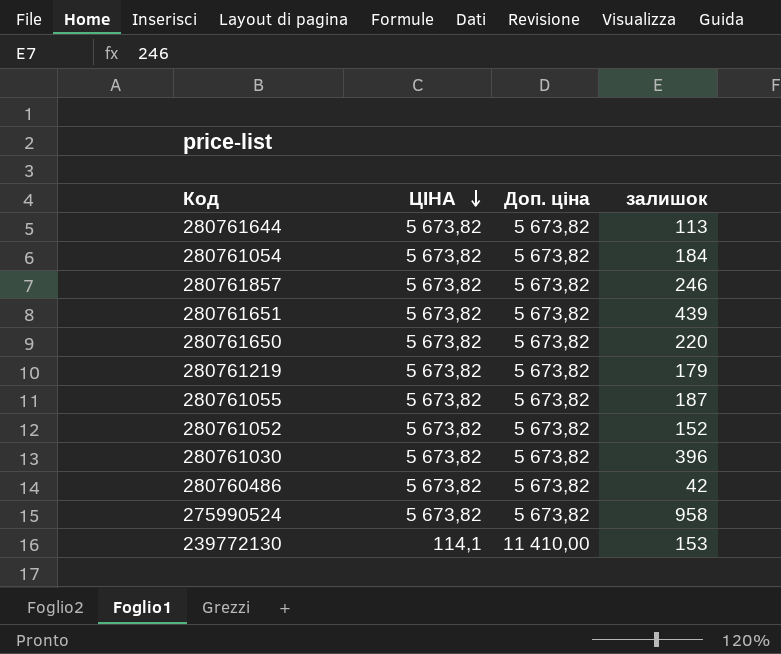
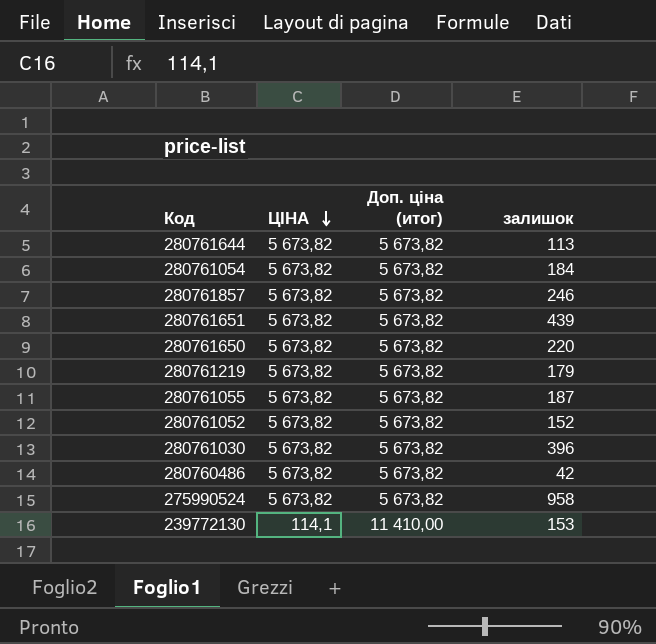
column name: Доп. ціна -> Доп. ціна (итог)

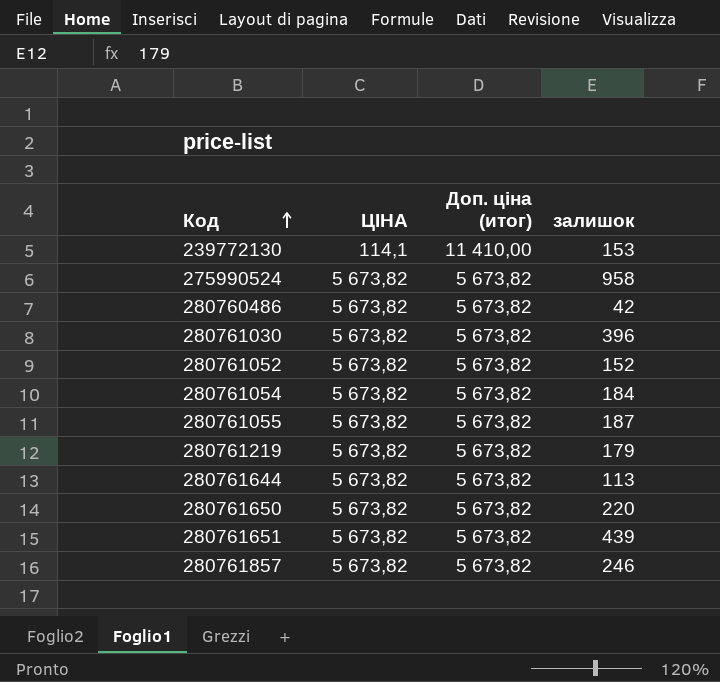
row order: ЦІНА descending -> Код ascending

